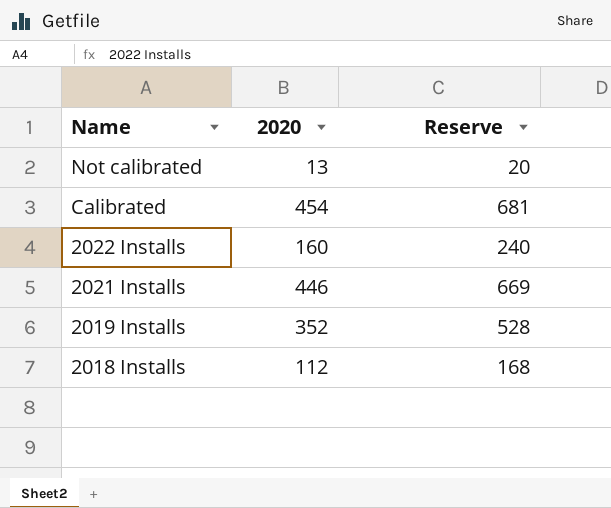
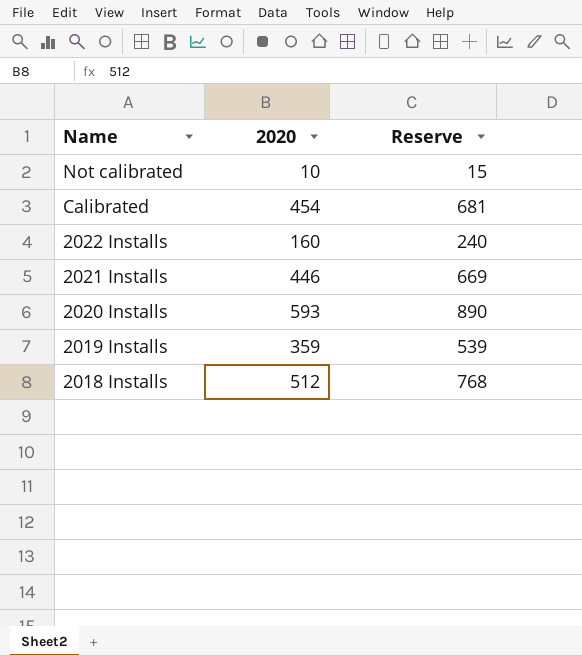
Not calibrated | 2020: 13 -> 10
Not calibrated | Reserve: 20 -> 15
row 2020 Installs: none -> 593 | 890
2019 Installs | 2020: 352 -> 359
2019 Installs | Reserve: 528 -> 539
2018 Installs | 2020: 112 -> 512
2018 Installs | Reserve: 168 -> 768

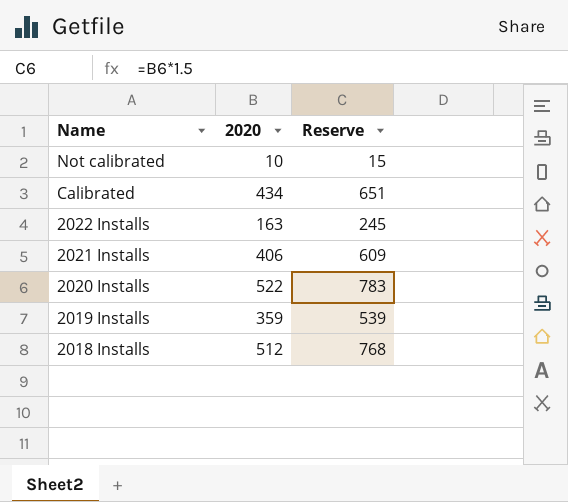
Calibrated | 2020: 454 -> 434
Calibrated | Reserve: 681 -> 651
2022 Installs | 2020: 160 -> 163
2022 Installs | Reserve: 240 -> 245
2021 Installs | 2020: 446 -> 406
2021 Installs | Reserve: 669 -> 609
2020 Installs | 2020: 593 -> 522
2020 Installs | Reserve: 890 -> 783

